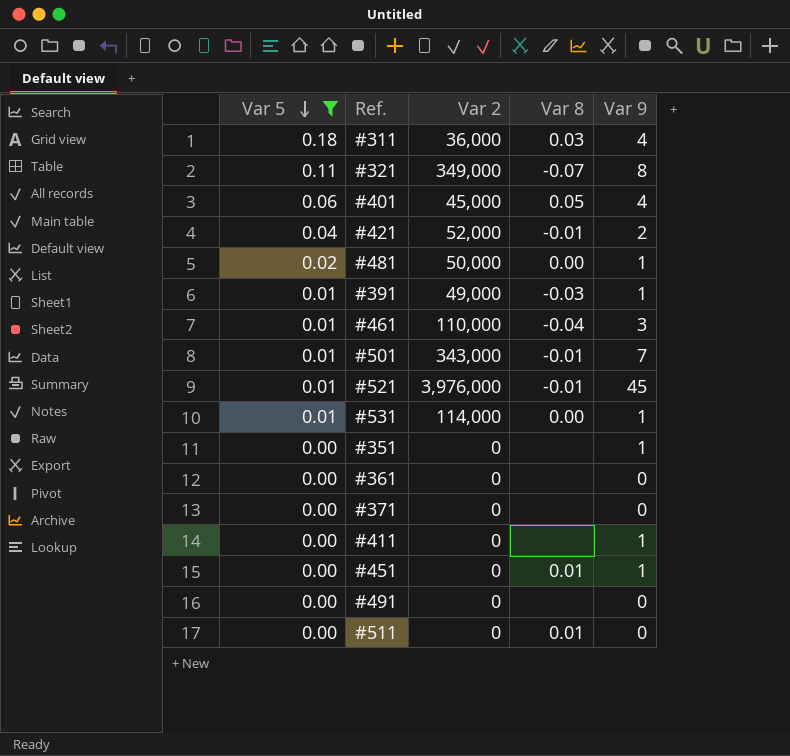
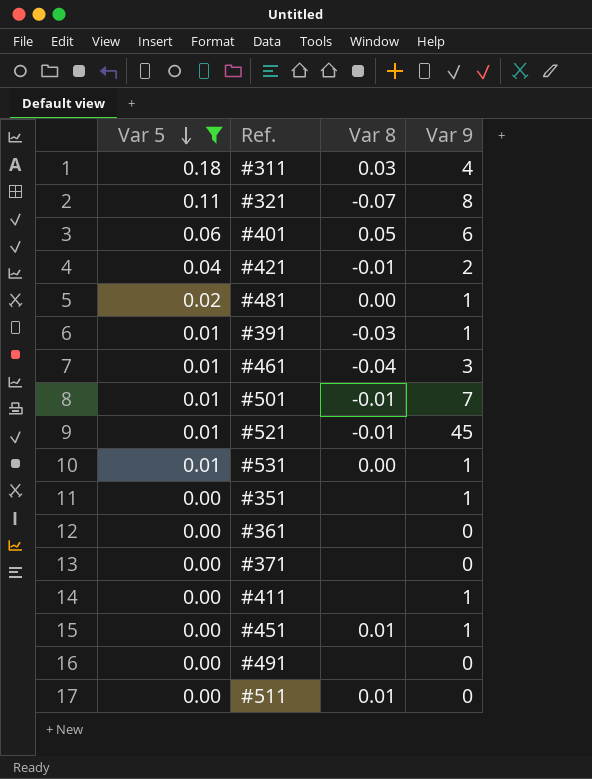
column Var 2 | position: 3 -> none
#401 | Var 9: 4 -> 6

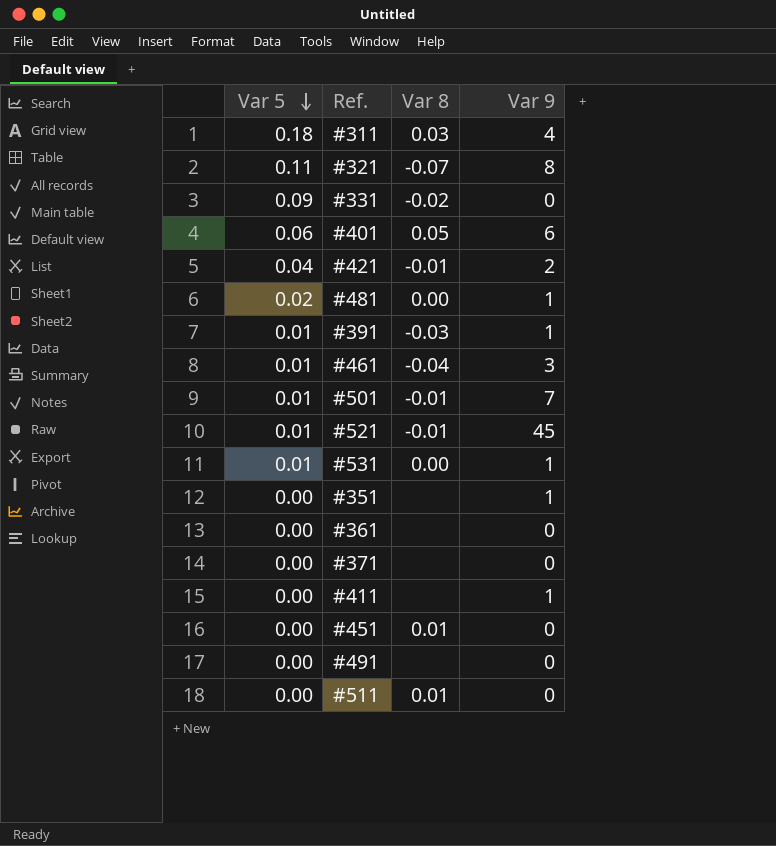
filter: Var 5 != 0.09 -> none
#451 | Var 9: 1 -> 0

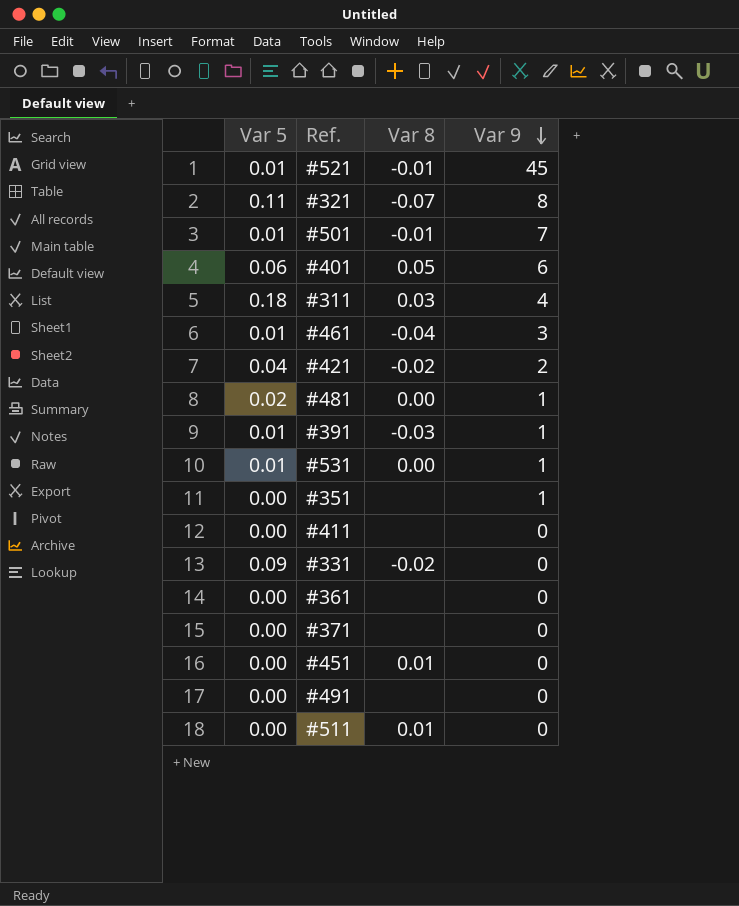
row order: Var 5 descending -> Var 9 descending
#421 | Var 8: -0.01 -> -0.02
#411 | Var 9: 1 -> 0

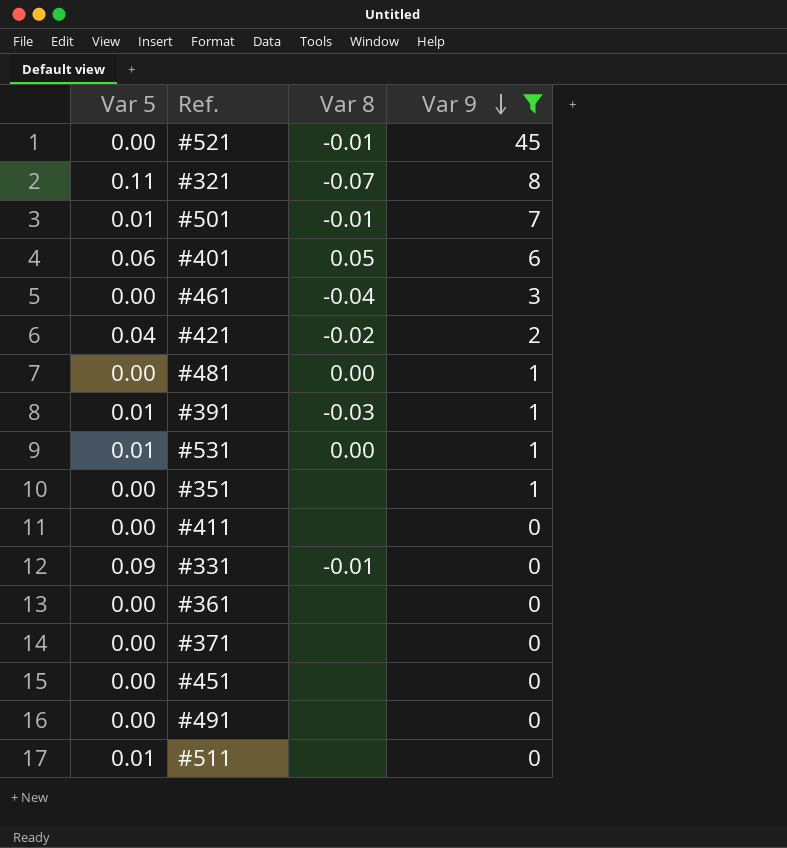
filter: none -> Var 9 != 4
#521 | Var 5: 0.01 -> 0.00
#461 | Var 5: 0.01 -> 0.00
#481 | Var 5: 0.02 -> 0.00
#331 | Var 8: -0.02 -> -0.01
#451 | Var 8: 0.01 -> none
#511 | Var 5: 0.00 -> 0.01
#511 | Var 8: 0.01 -> none

